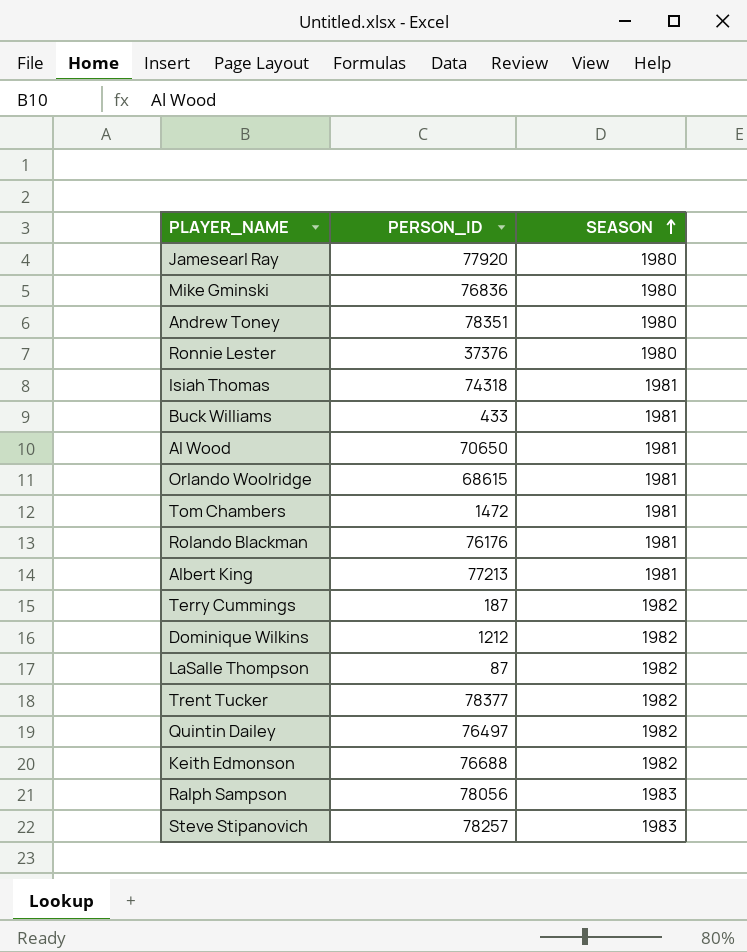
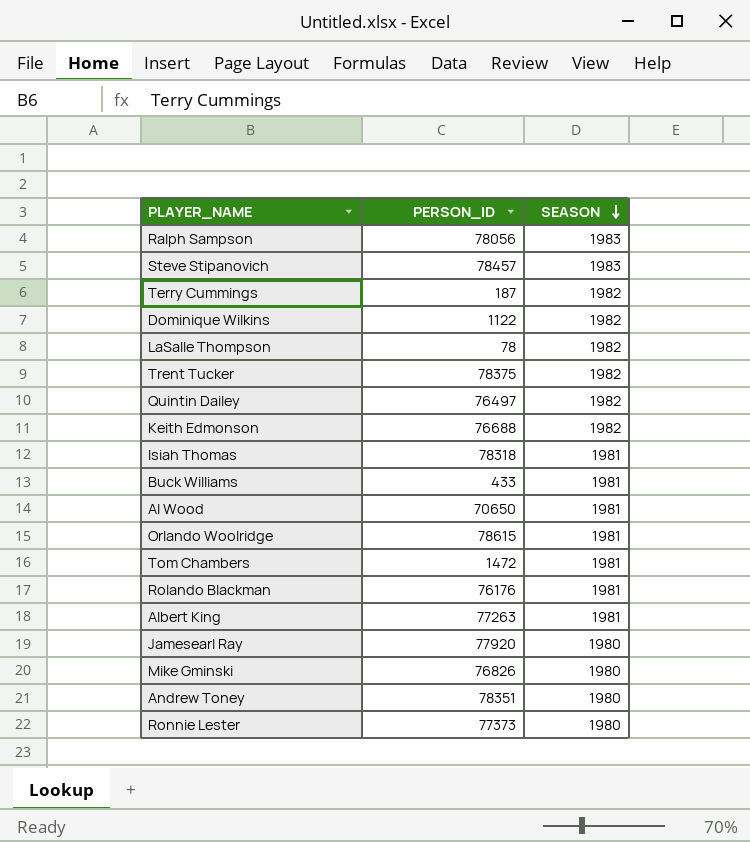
row order: SEASON ascending -> SEASON descending
Steve Stipanovich | PERSON_ID: 78257 -> 78457
Dominique Wilkins | PERSON_ID: 1212 -> 1122
LaSalle Thompson | PERSON_ID: 87 -> 78
Trent Tucker | PERSON_ID: 78377 -> 78375
Isiah Thomas | PERSON_ID: 74318 -> 78318
Orlando Woolridge | PERSON_ID: 68615 -> 78615
Albert King | PERSON_ID: 77213 -> 77263
Mike Gminski | PERSON_ID: 76836 -> 76826
Ronnie Lester | PERSON_ID: 37376 -> 77373

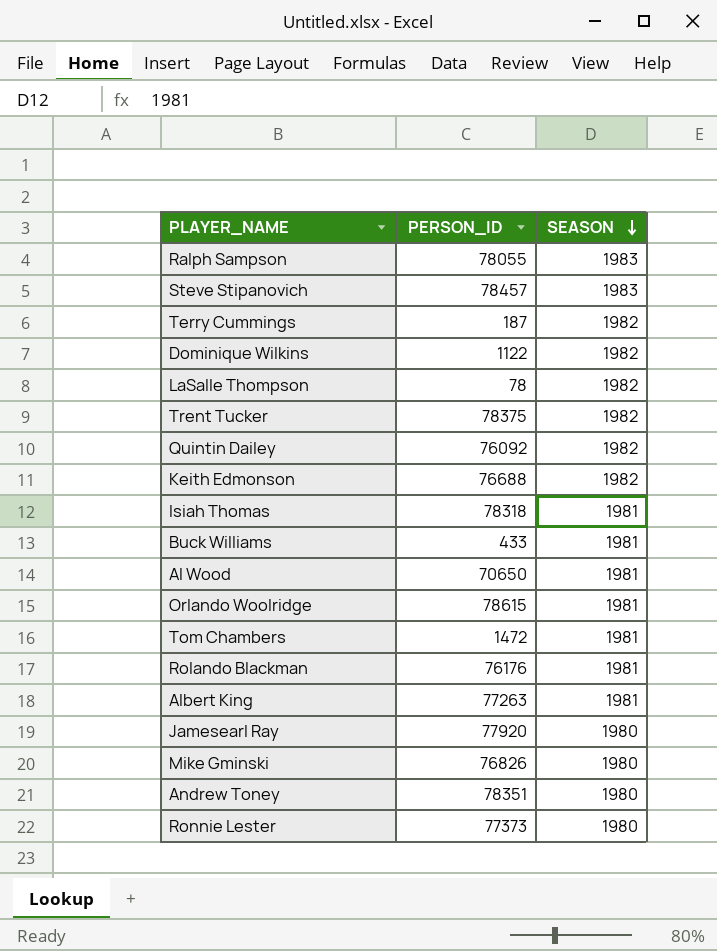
Ralph Sampson | PERSON_ID: 78056 -> 78055
Quintin Dailey | PERSON_ID: 76497 -> 76092

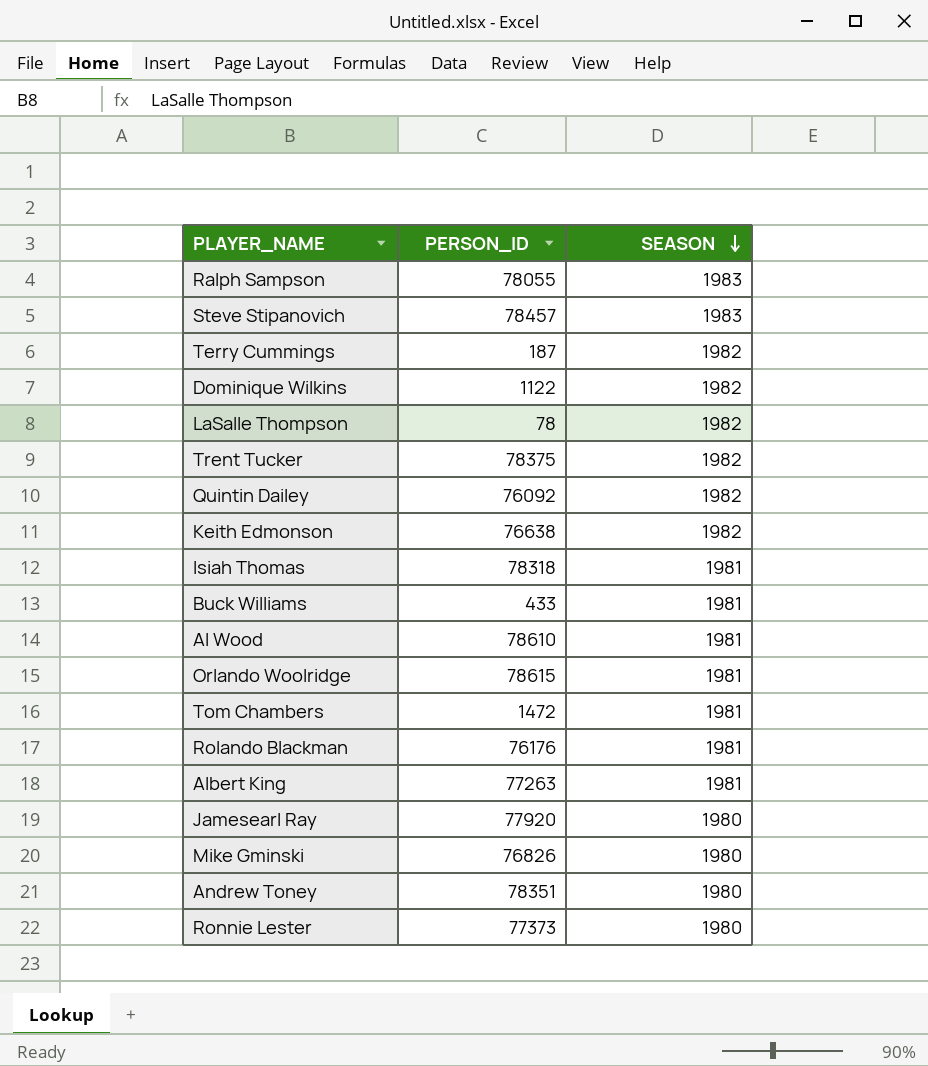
Keith Edmonson | PERSON_ID: 76688 -> 76638
Al Wood | PERSON_ID: 70650 -> 78610

